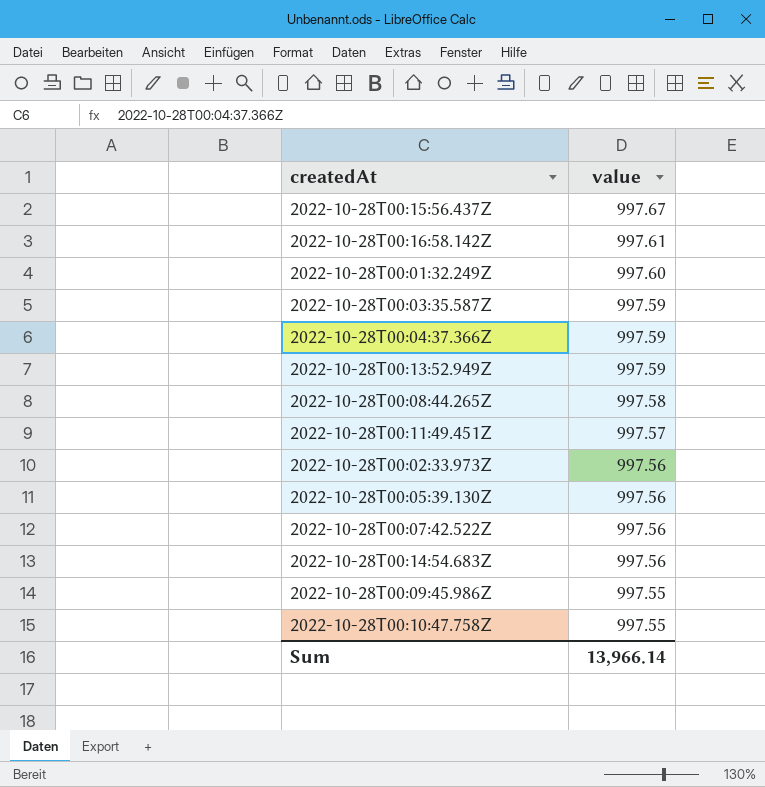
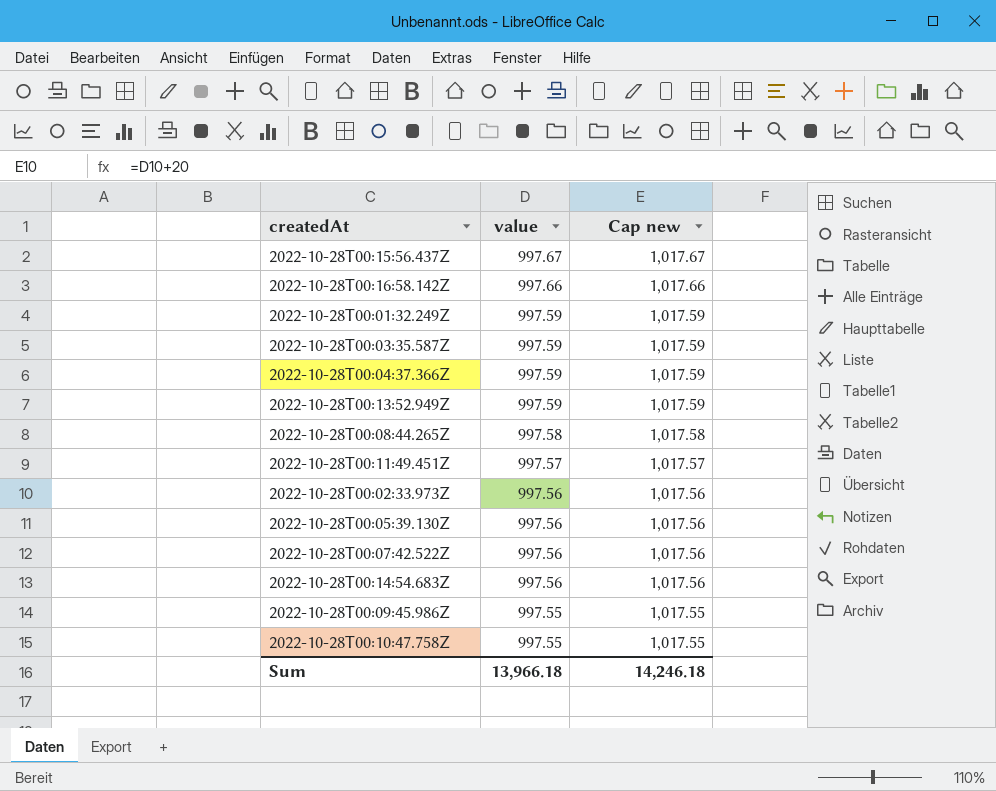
column Cap new | formula: none -> [value] + 20
2022-10-28T00:16:58.142Z | value: 997.61 -> 997.66
2022-10-28T00:01:32.249Z | value: 997.60 -> 997.59
Sum | value: 13,966.14 -> 13,966.18

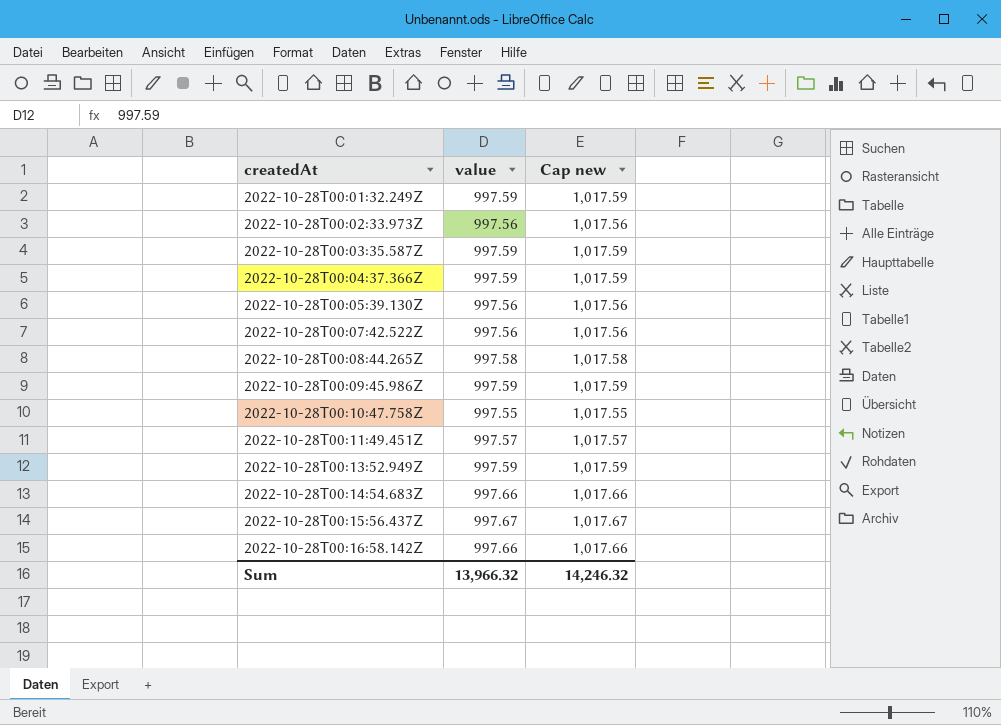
row order: value descending -> createdAt ascending
2022-10-28T00:09:45.986Z | value: 997.55 -> 997.59
2022-10-28T00:09:45.986Z | Cap new: 1,017.55 -> 1,017.59
2022-10-28T00:14:54.683Z | value: 997.56 -> 997.66
2022-10-28T00:14:54.683Z | Cap new: 1,017.56 -> 1,017.66
Sum | value: 13,966.18 -> 13,966.32
Sum | Cap new: 14,246.18 -> 14,246.32

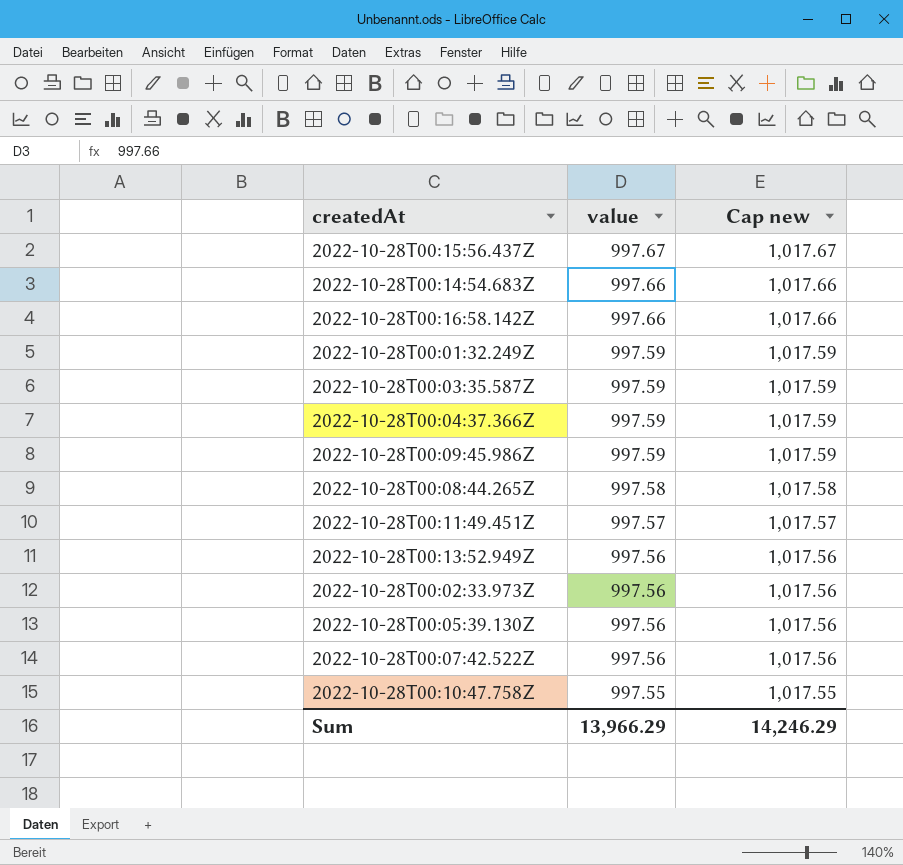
row order: createdAt ascending -> value descending
2022-10-28T00:13:52.949Z | value: 997.59 -> 997.56
2022-10-28T00:13:52.949Z | Cap new: 1,017.59 -> 1,017.56
Sum | value: 13,966.32 -> 13,966.29
Sum | Cap new: 14,246.32 -> 14,246.29

